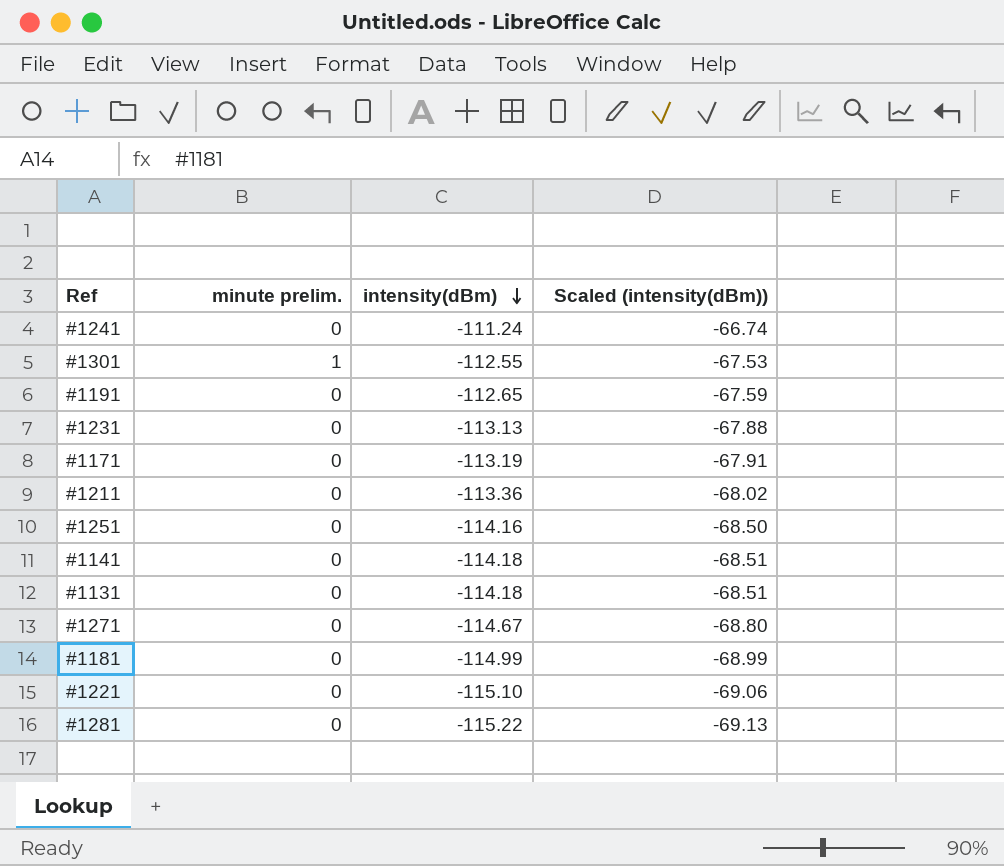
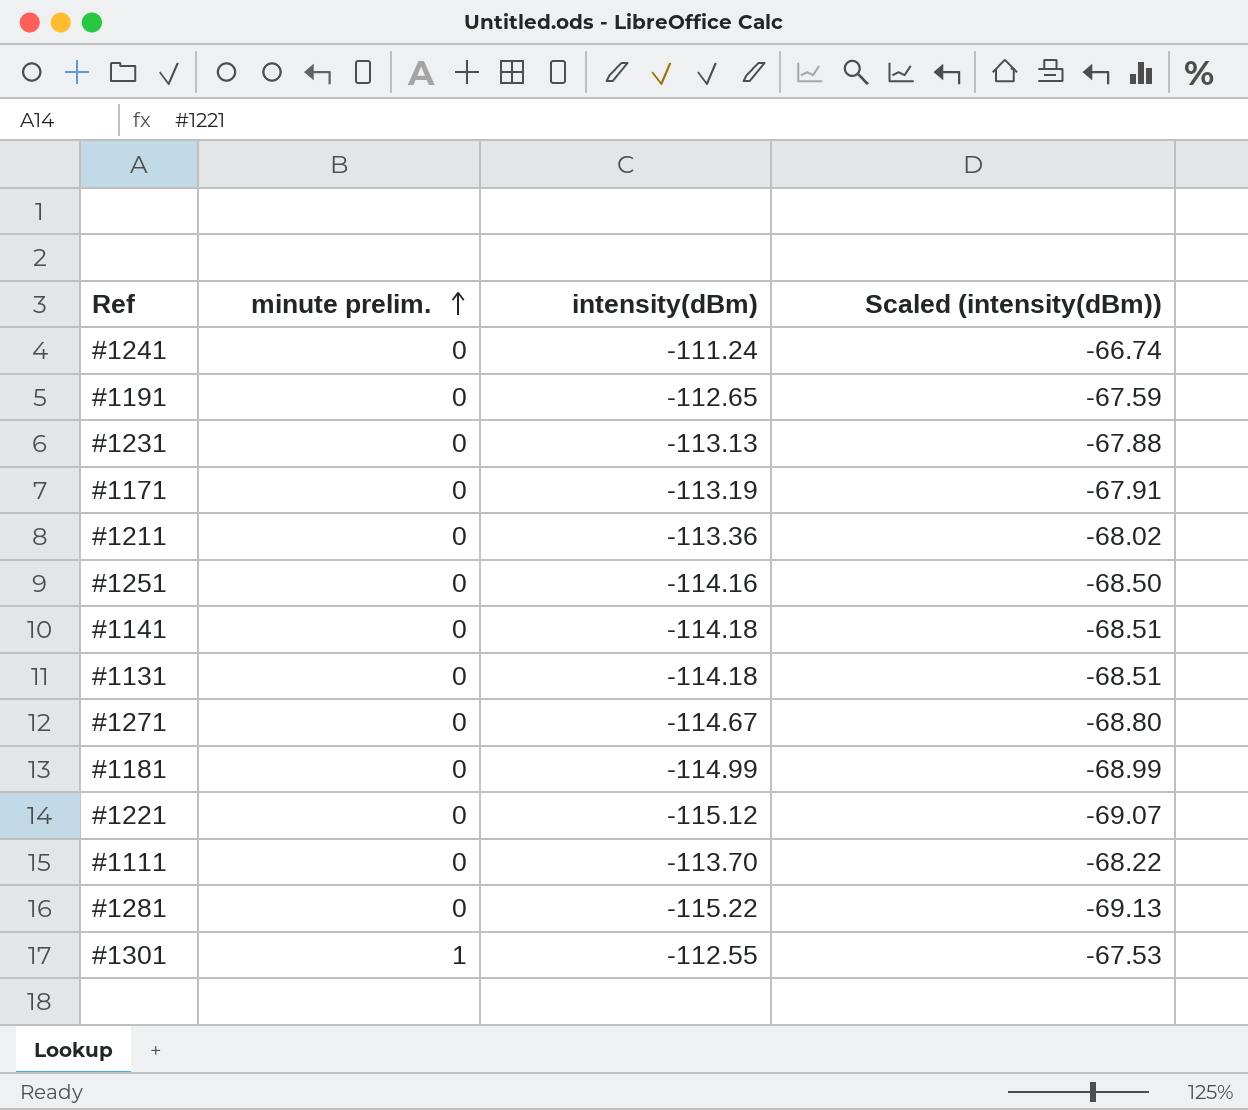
row order: intensity(dBm) descending -> minute prelim. ascending
#1221 | intensity(dBm): -115.10 -> -115.12
#1221 | Scaled (intensity(dBm)): -69.06 -> -69.07
row #1111: none -> 0 | -113.70 | -68.22

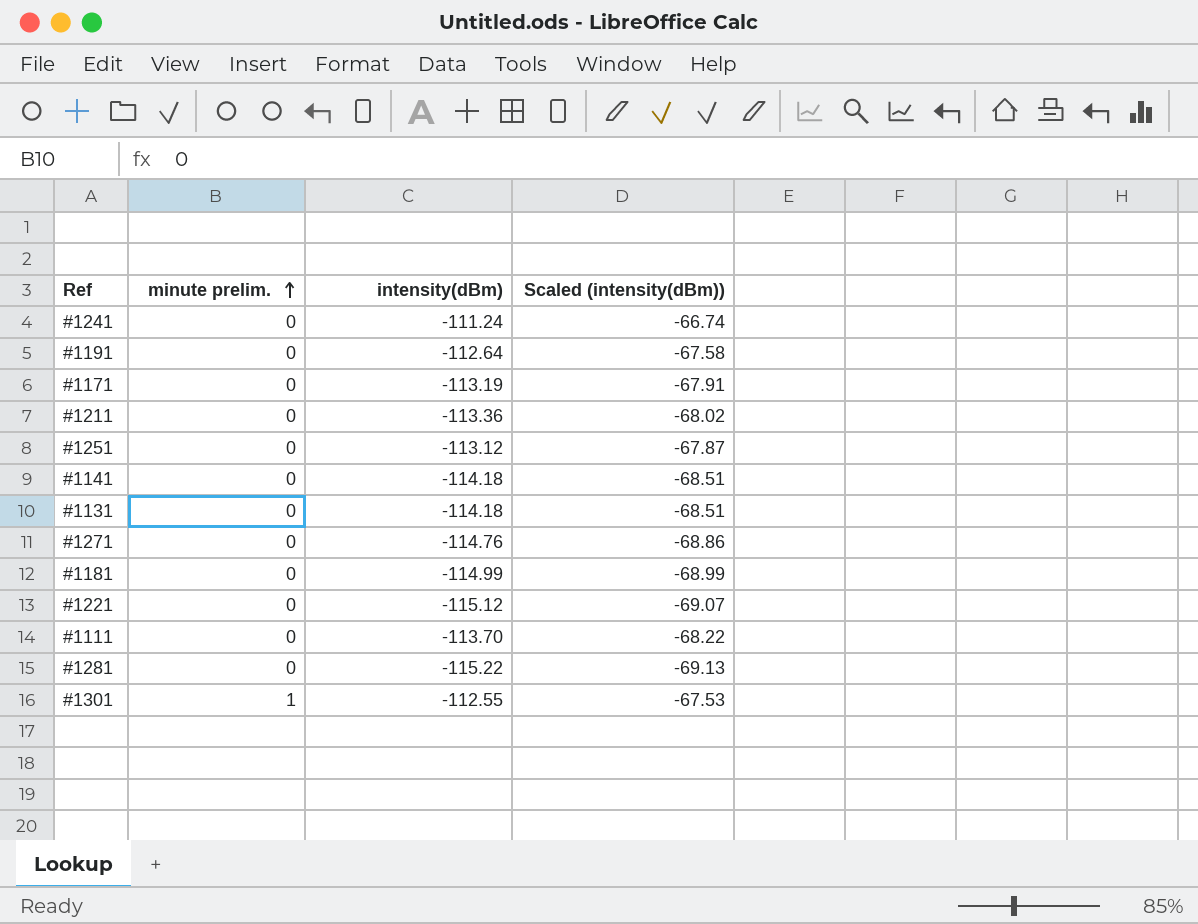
row #1231: 0 | -113.13 | -67.88 -> none
#1191 | intensity(dBm): -112.65 -> -112.64
#1191 | Scaled (intensity(dBm)): -67.59 -> -67.58
#1251 | intensity(dBm): -114.16 -> -113.12
#1251 | Scaled (intensity(dBm)): -68.50 -> -67.87
#1271 | intensity(dBm): -114.67 -> -114.76
#1271 | Scaled (intensity(dBm)): -68.80 -> -68.86

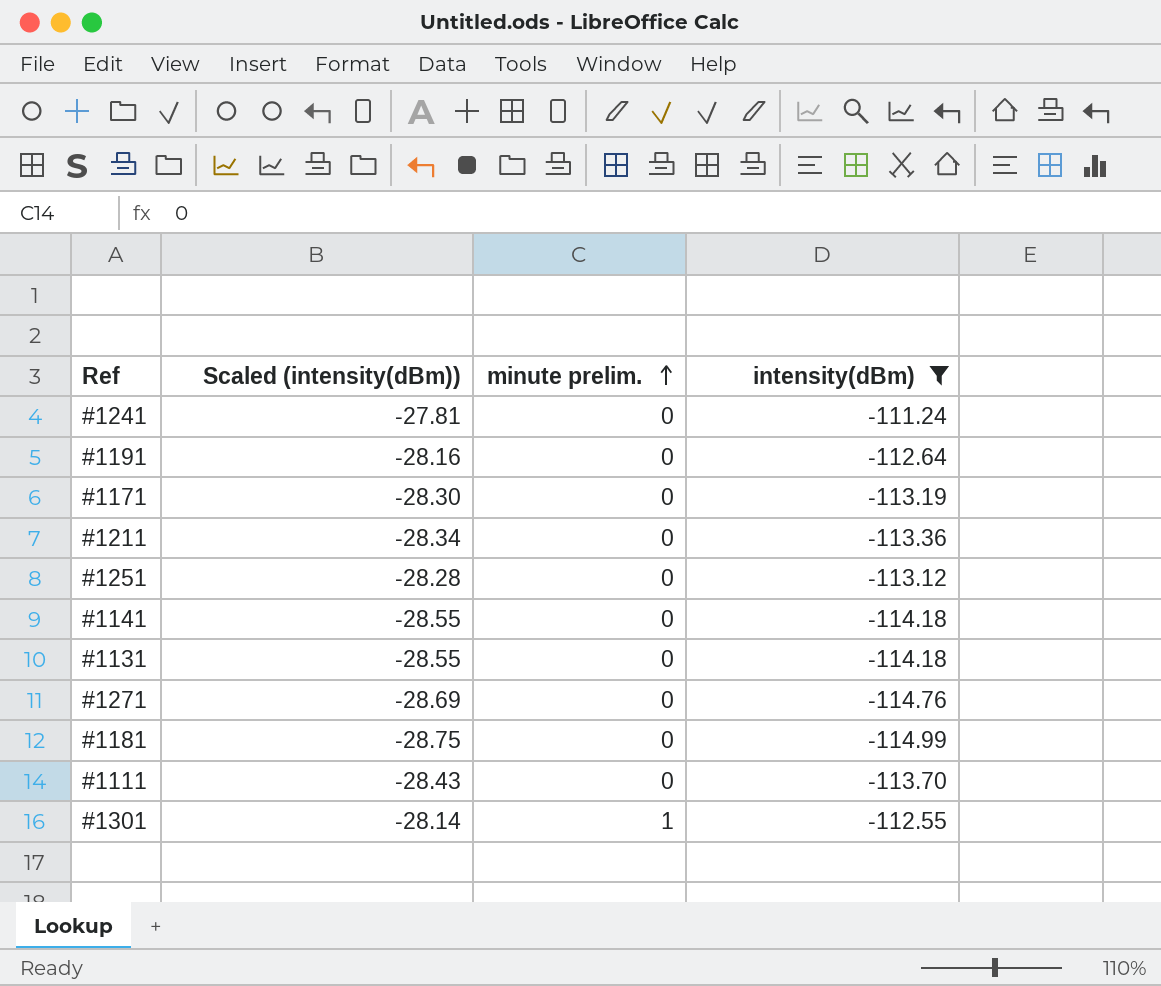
filter: none -> intensity(dBm) >= -114.99
column Scaled (intensity(dBm)) | formula: [intensity(dBm)] * 0.6 -> [intensity(dBm)] * 0.25
column Scaled (intensity(dBm)) | position: 4 -> 2

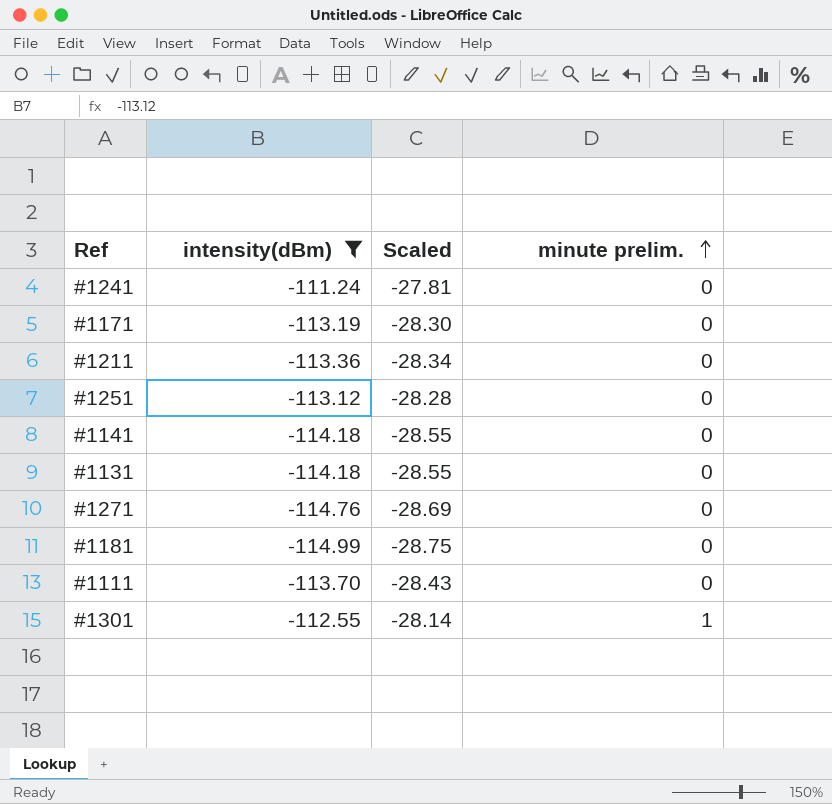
column intensity(dBm) | position: 4 -> 2
column name: Scaled (intensity(dBm)) -> Scaled
row #1191: -28.16 | 0 | -112.64 -> none

